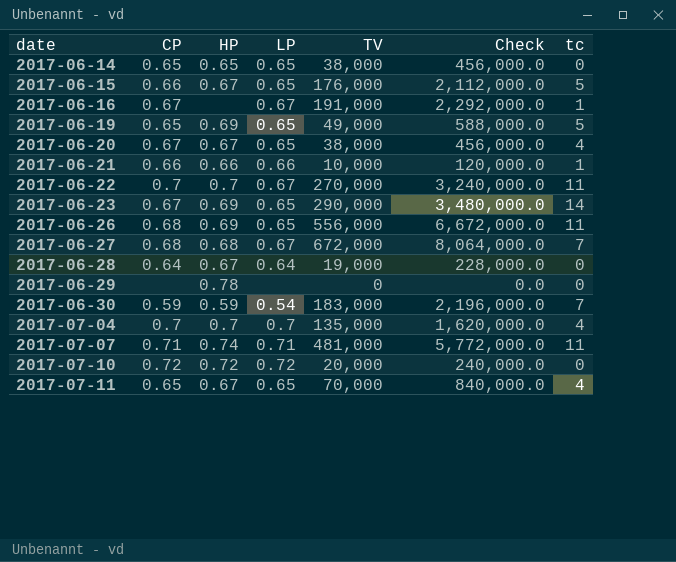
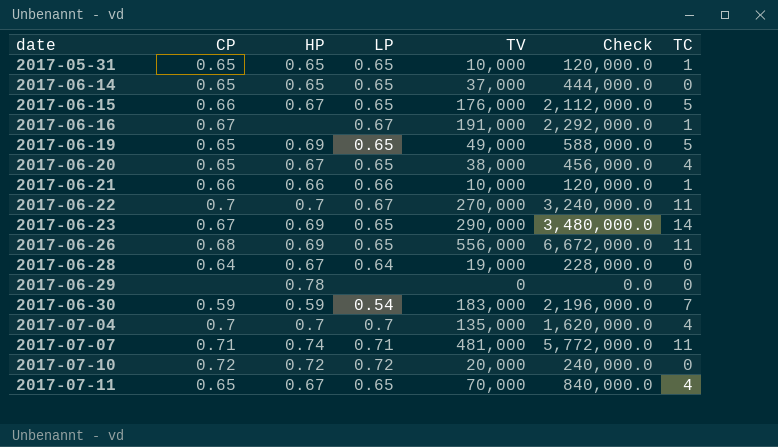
column name: tc -> TC
row 2017-06-27: 0.68 | 0.68 | 0.67 | 672,000 | 8,064,000.0 | 7 -> none
row 2017-05-31: none -> 0.65 | 0.65 | 0.65 | 10,000 | 120,000.0 | 1
2017-06-14 | TV: 38,000 -> 37,000
2017-06-14 | Check: 456,000.0 -> 444,000.0
2017-06-20 | CP: 0.67 -> 0.65

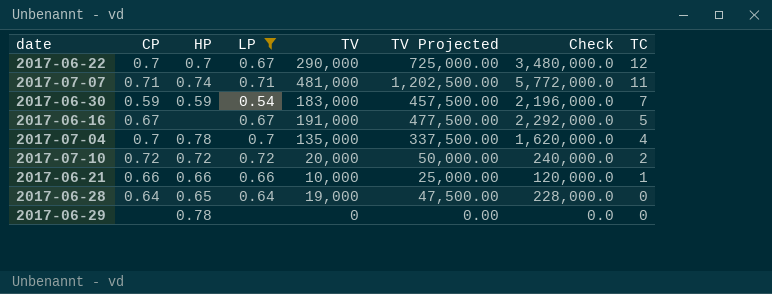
filter: none -> LP != 0.65
row order: date ascending -> TC descending
column TV Projected | formula: none -> [TV] * 2.5
2017-06-22 | TV: 270,000 -> 290,000
2017-06-22 | Check: 3,240,000.0 -> 3,480,000.0
2017-06-22 | TC: 11 -> 12
2017-06-16 | TC: 1 -> 5
2017-07-04 | HP: 0.7 -> 0.78
2017-07-10 | TC: 0 -> 2
2017-06-28 | HP: 0.67 -> 0.65

